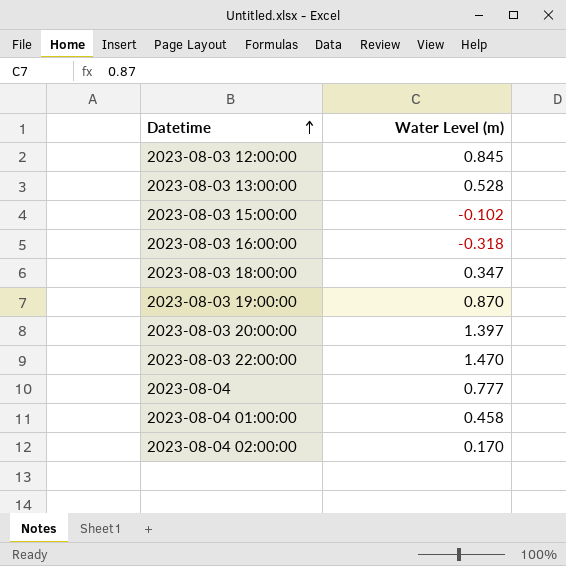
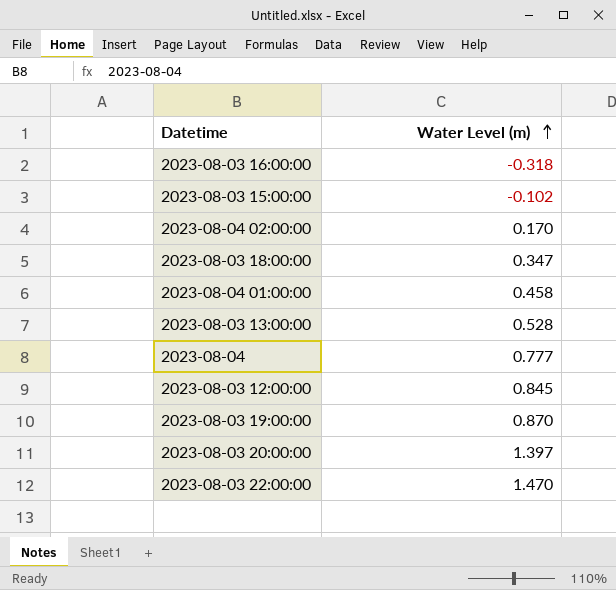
row order: Datetime ascending -> Water Level (m) ascending

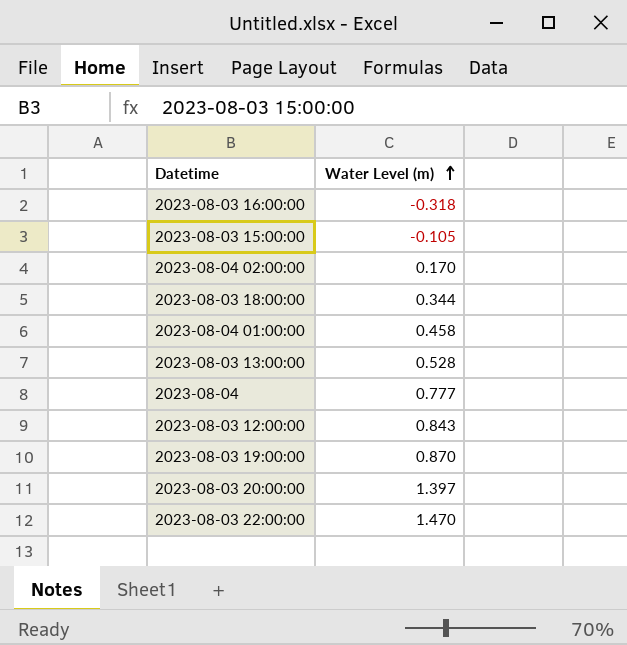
2023-08-03 15:00:00 | Water Level (m): -0.102 -> -0.105
2023-08-03 18:00:00 | Water Level (m): 0.347 -> 0.344
2023-08-03 12:00:00 | Water Level (m): 0.845 -> 0.843

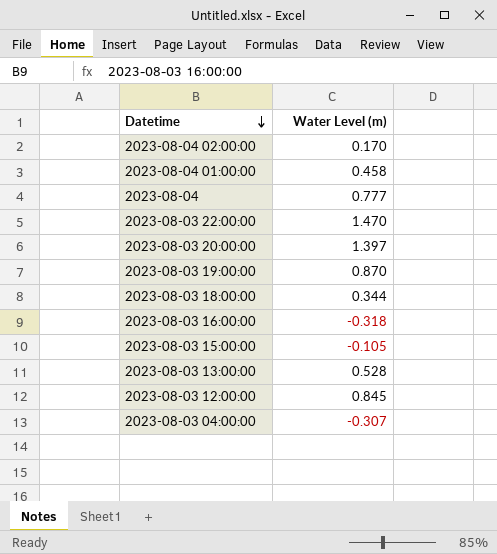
row order: Water Level (m) ascending -> Datetime descending
2023-08-03 12:00:00 | Water Level (m): 0.843 -> 0.845
row 2023-08-03 04:00:00: none -> -0.307

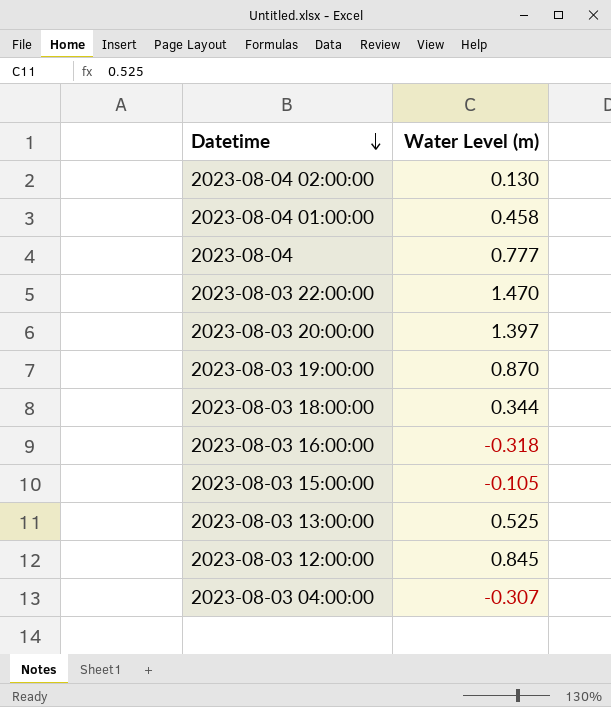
2023-08-04 02:00:00 | Water Level (m): 0.170 -> 0.130
2023-08-03 13:00:00 | Water Level (m): 0.528 -> 0.525

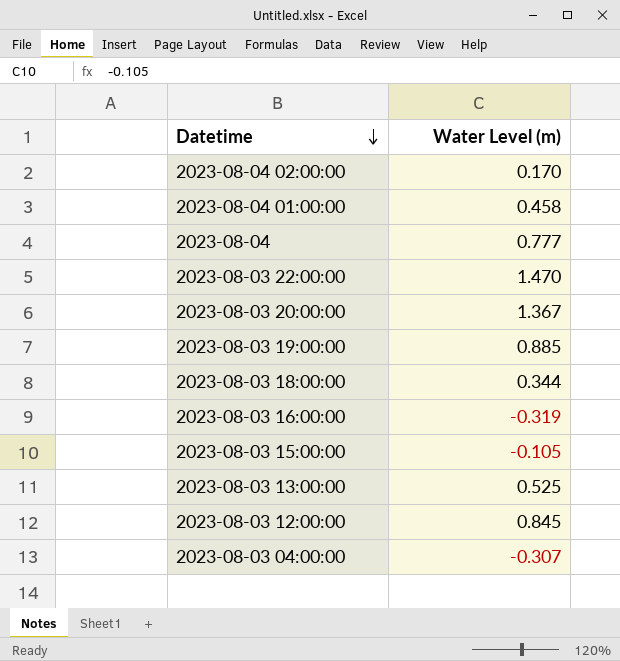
2023-08-04 02:00:00 | Water Level (m): 0.130 -> 0.170
2023-08-03 20:00:00 | Water Level (m): 1.397 -> 1.367
2023-08-03 19:00:00 | Water Level (m): 0.870 -> 0.885
2023-08-03 16:00:00 | Water Level (m): -0.318 -> -0.319

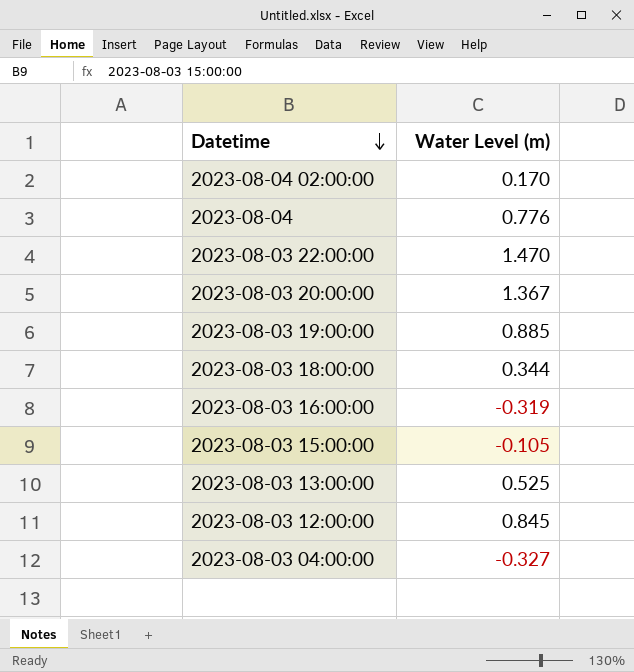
row 2023-08-04 01:00:00: 0.458 -> none
2023-08-04 | Water Level (m): 0.777 -> 0.776
2023-08-03 04:00:00 | Water Level (m): -0.307 -> -0.327

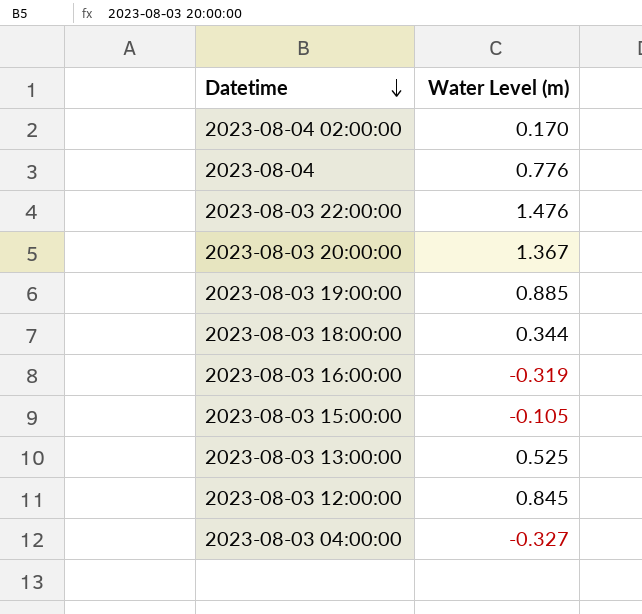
2023-08-03 22:00:00 | Water Level (m): 1.470 -> 1.476

